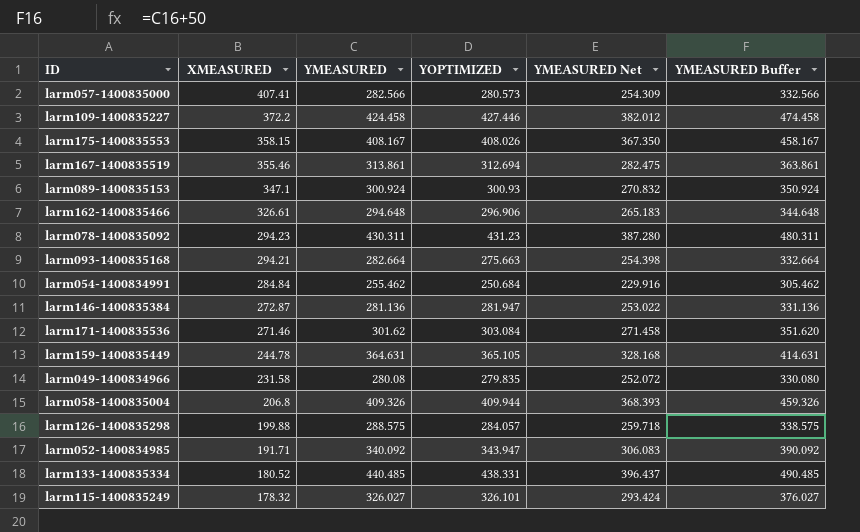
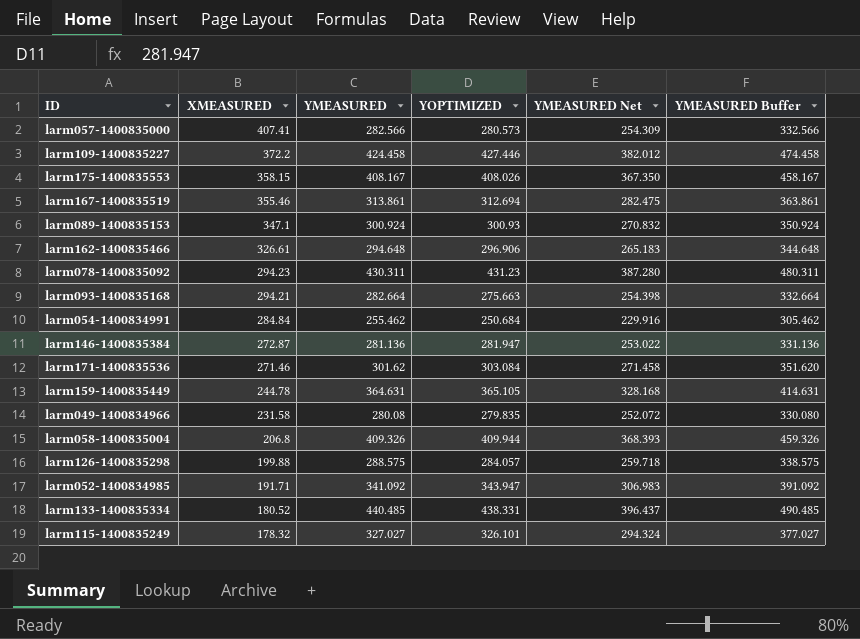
larm052-1400834985 | YMEASURED: 340.092 -> 341.092
larm052-1400834985 | YMEASURED Net: 306.083 -> 306.983
larm052-1400834985 | YMEASURED Buffer: 390.092 -> 391.092
larm115-1400835249 | YMEASURED: 326.027 -> 327.027
larm115-1400835249 | YMEASURED Net: 293.424 -> 294.324
larm115-1400835249 | YMEASURED Buffer: 376.027 -> 377.027

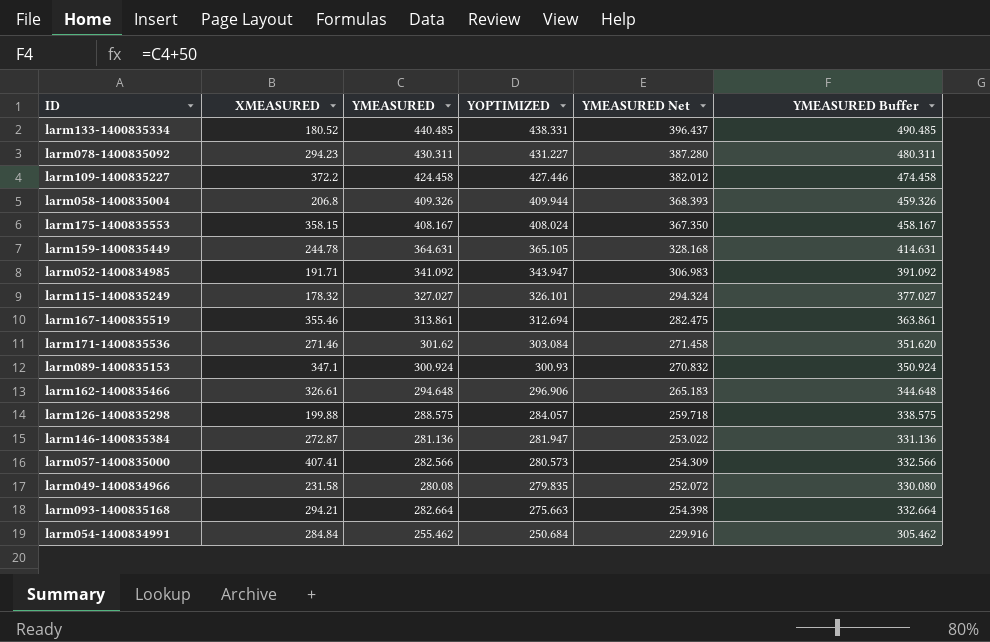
row order: XMEASURED descending -> YOPTIMIZED descending
larm078-1400835092 | YOPTIMIZED: 431.23 -> 431.227
larm175-1400835553 | YOPTIMIZED: 408.026 -> 408.024

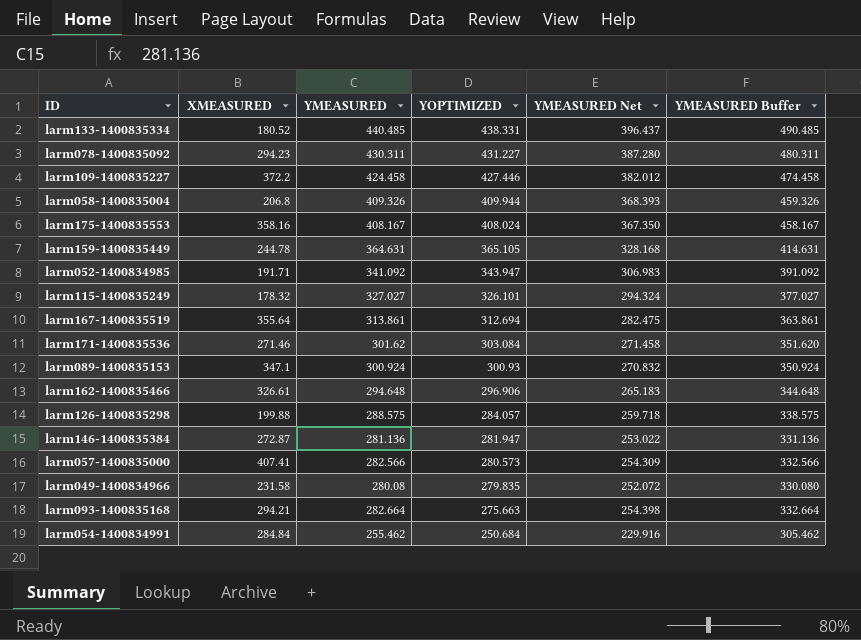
larm175-1400835553 | XMEASURED: 358.15 -> 358.16
larm167-1400835519 | XMEASURED: 355.46 -> 355.64

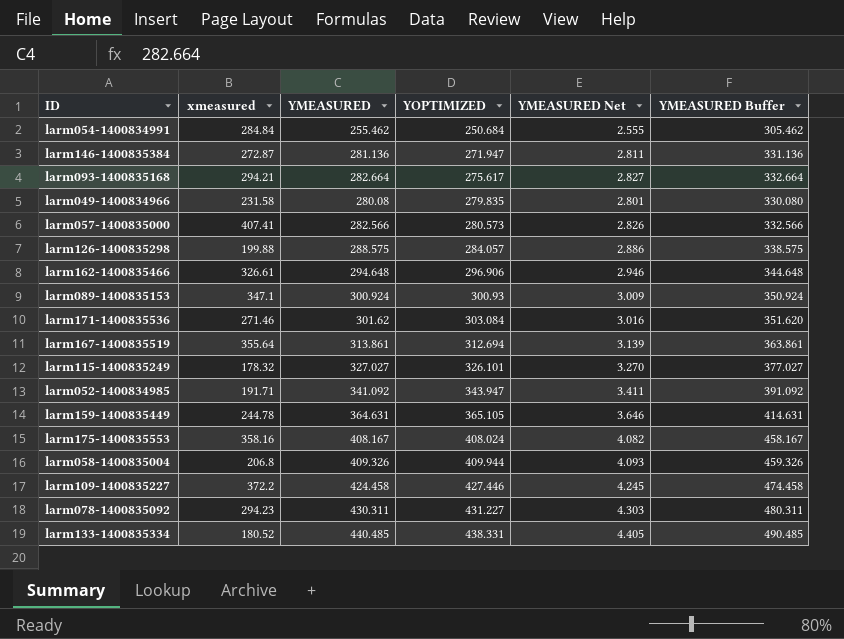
row order: YOPTIMIZED descending -> YOPTIMIZED ascending
column name: XMEASURED -> xmeasured
column YMEASURED Net | formula: [YMEASURED] * 0.9 -> [YMEASURED] * 0.01
larm146-1400835384 | YOPTIMIZED: 281.947 -> 271.947
larm093-1400835168 | YOPTIMIZED: 275.663 -> 275.617

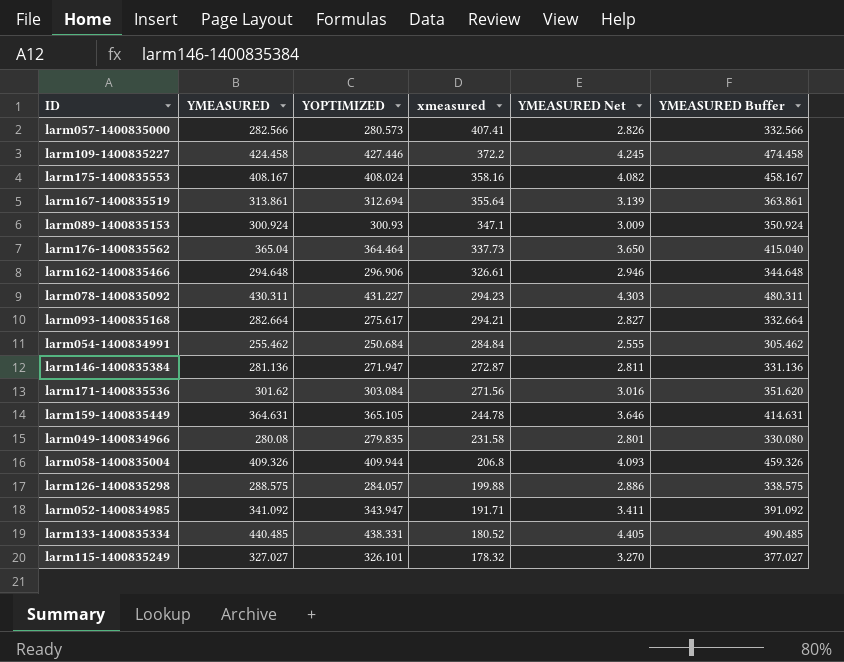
row order: YOPTIMIZED ascending -> xmeasured descending
column xmeasured | position: 2 -> 4
row larm176-1400835562: none -> 365.04 | 364.464 | 337.73 | 3.650 | 415.040
larm171-1400835536 | xmeasured: 271.46 -> 271.56

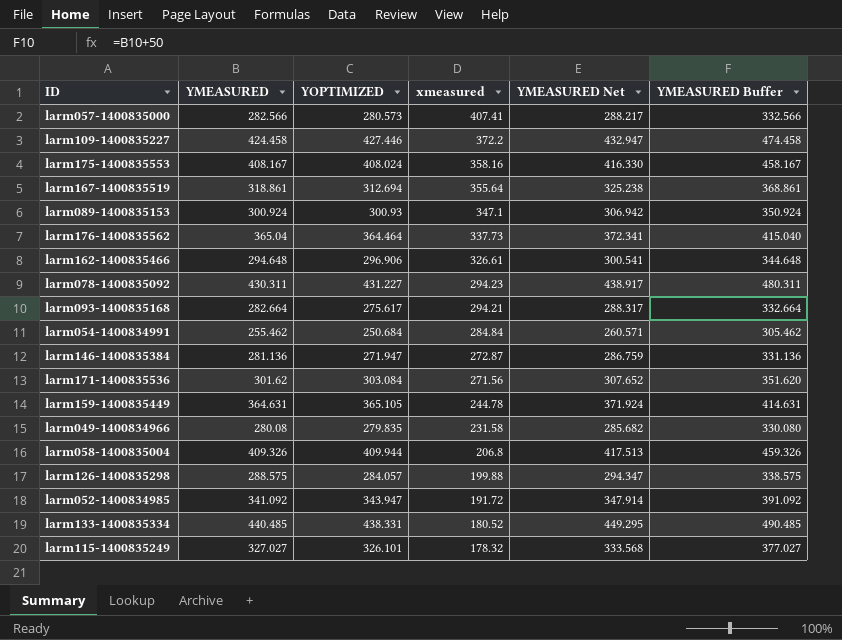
column YMEASURED Net | formula: [YMEASURED] * 0.01 -> [YMEASURED] * 1.02
larm167-1400835519 | YMEASURED: 313.861 -> 318.861
larm167-1400835519 | YMEASURED Buffer: 363.861 -> 368.861
larm052-1400834985 | xmeasured: 191.71 -> 191.72

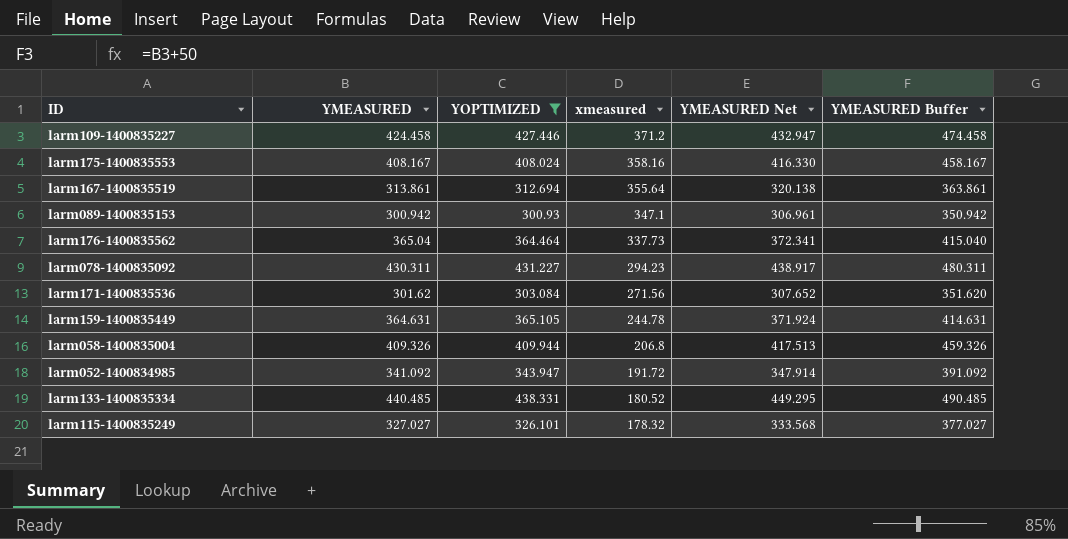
filter: none -> YOPTIMIZED >= 300.93
larm109-1400835227 | xmeasured: 372.2 -> 371.2
larm167-1400835519 | YMEASURED: 318.861 -> 313.861
larm167-1400835519 | YMEASURED Net: 325.238 -> 320.138
larm167-1400835519 | YMEASURED Buffer: 368.861 -> 363.861
larm089-1400835153 | YMEASURED: 300.924 -> 300.942
larm089-1400835153 | YMEASURED Net: 306.942 -> 306.961
larm089-1400835153 | YMEASURED Buffer: 350.924 -> 350.942

